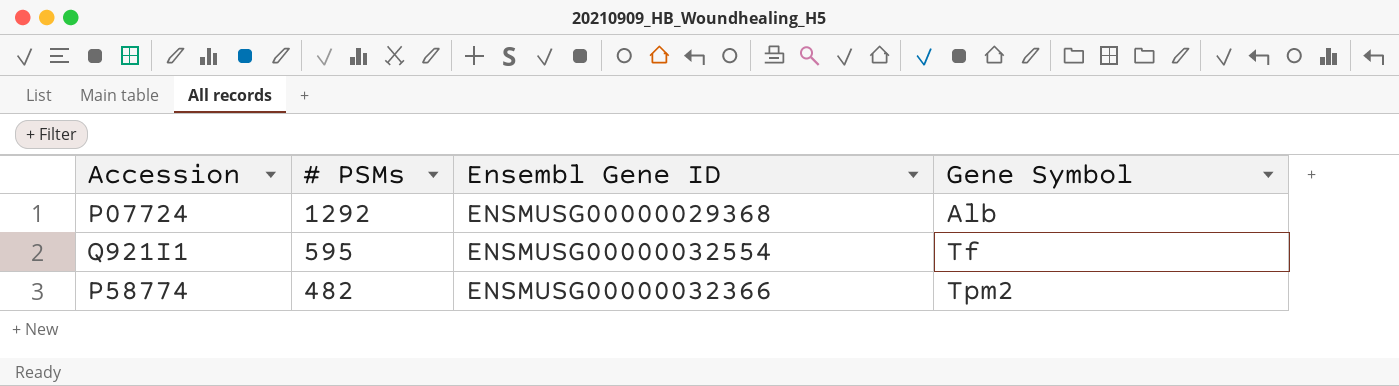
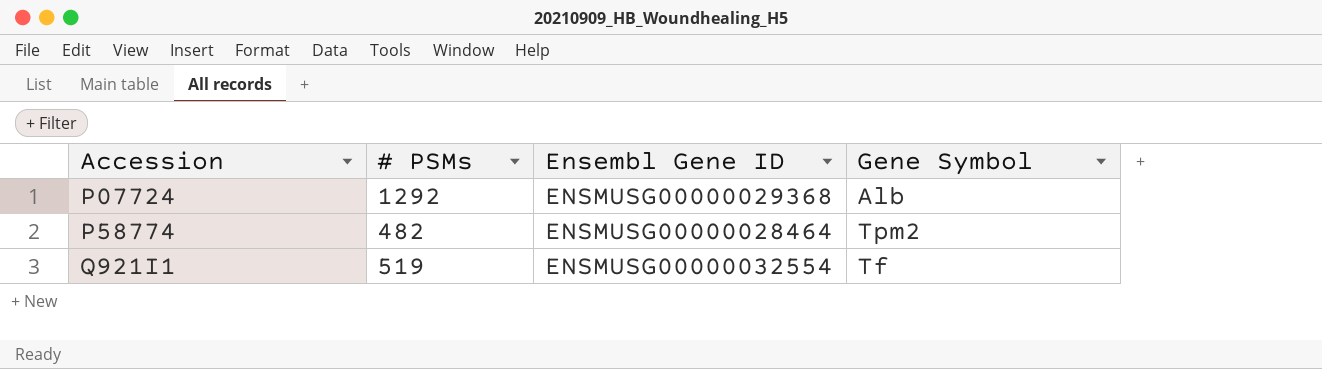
row order: # PSMs descending -> Accession ascending
P58774 | Ensembl Gene ID: ENSMUSG00000032366 -> ENSMUSG00000028464
Q921I1 | # PSMs: 595 -> 519

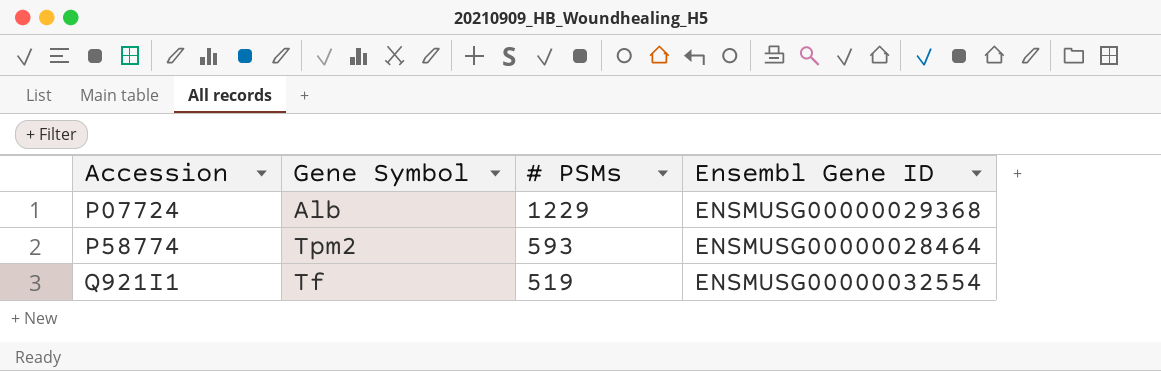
column Gene Symbol | position: 4 -> 2
P07724 | # PSMs: 1292 -> 1229
P58774 | # PSMs: 482 -> 593

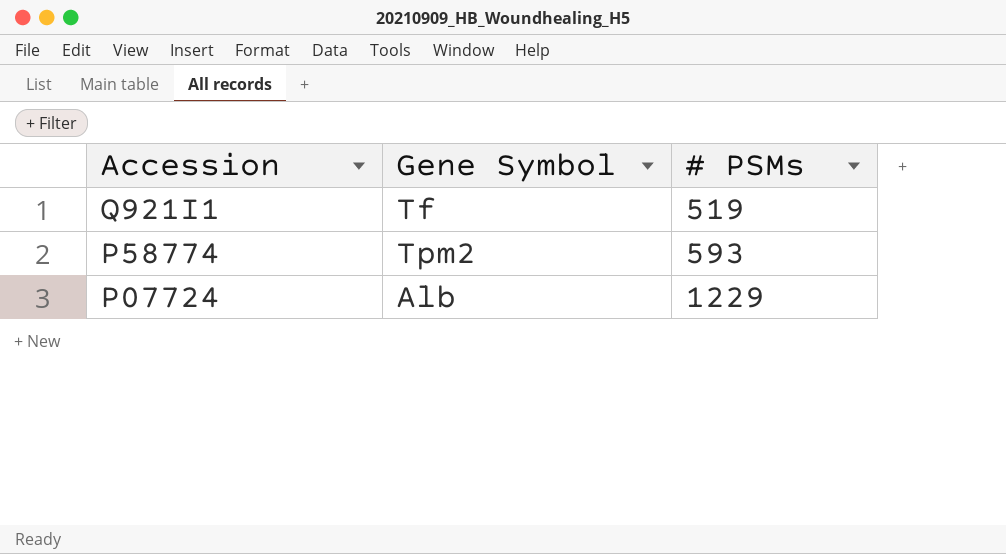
row order: Accession ascending -> Accession descending
column Ensembl Gene ID | position: 4 -> none

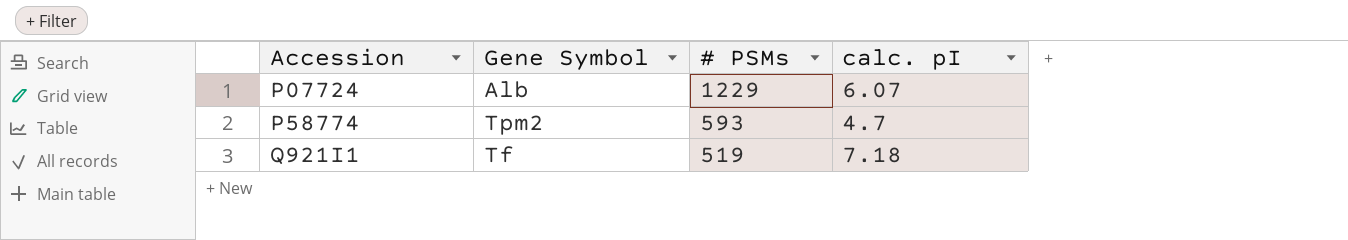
row order: Accession descending -> Accession ascending
column calc. pI | position: none -> 4

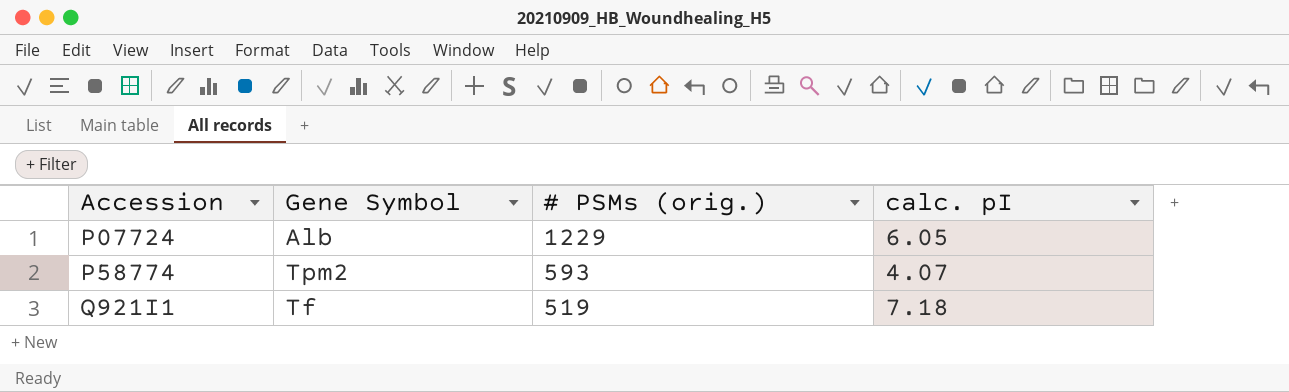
column name: # PSMs -> # PSMs (orig.)
P07724 | calc. pI: 6.07 -> 6.05
P58774 | calc. pI: 4.7 -> 4.07

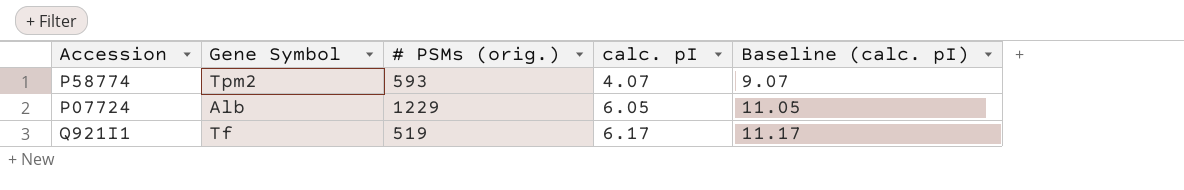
row order: Accession ascending -> calc. pI ascending
column Baseline (calc. pI) | formula: none -> [calc. pI] + 5
Q921I1 | calc. pI: 7.18 -> 6.17

